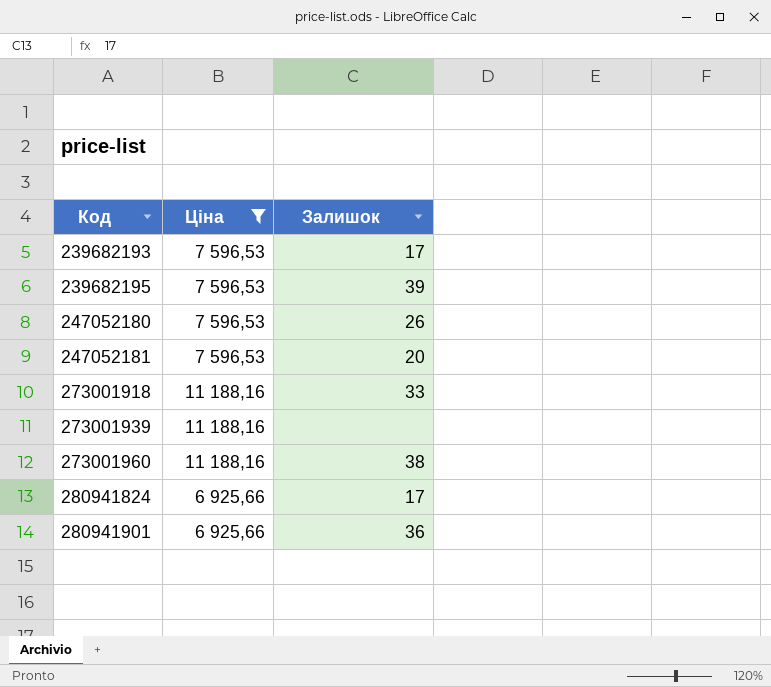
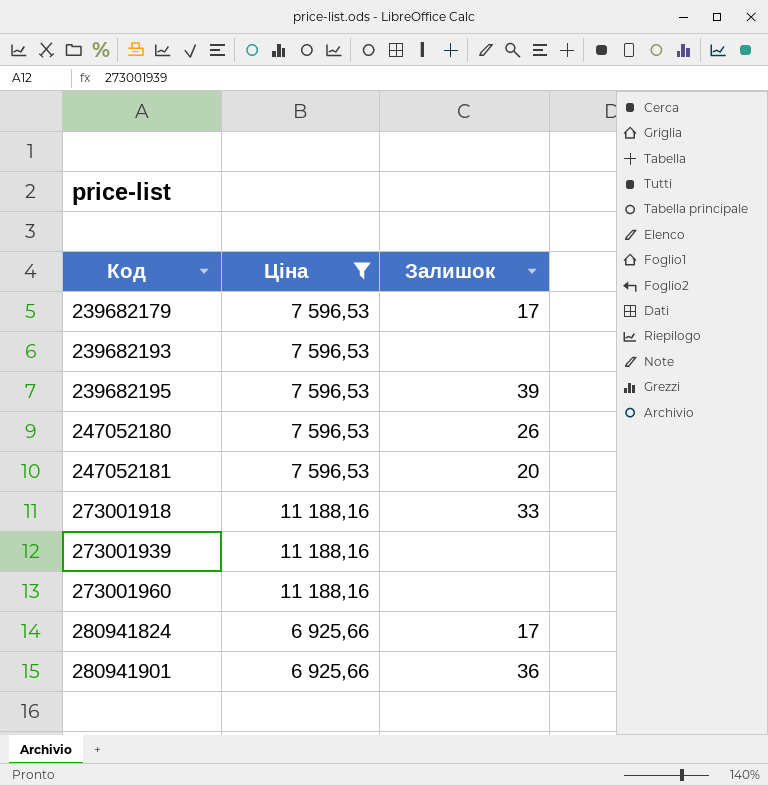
row 239682179: none -> 7 596,53 | 17
239682193 | Залишок: 17 -> none
273001960 | Залишок: 38 -> none

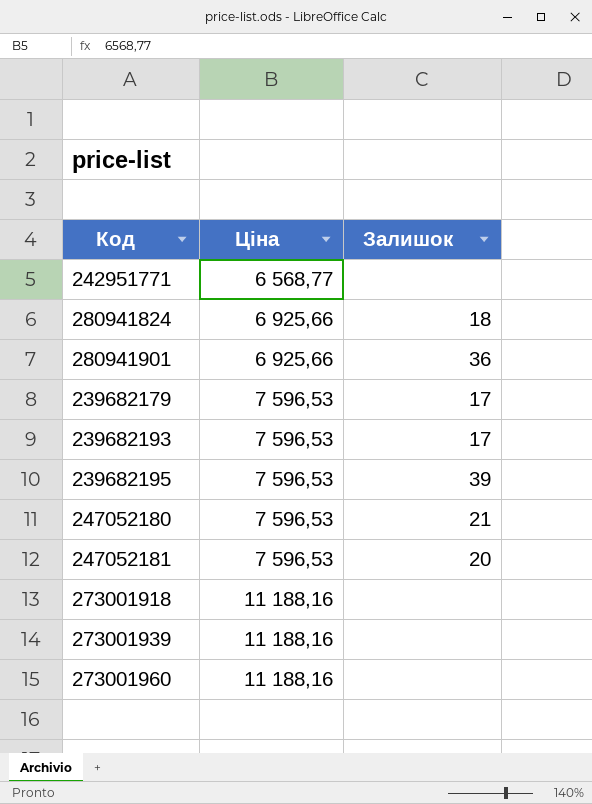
filter: Ціна != 6 568,77 -> none
row order: Код ascending -> Ціна ascending
280941824 | Залишок: 17 -> 18
239682193 | Залишок: none -> 17
247052180 | Залишок: 26 -> 21
273001918 | Залишок: 33 -> none

